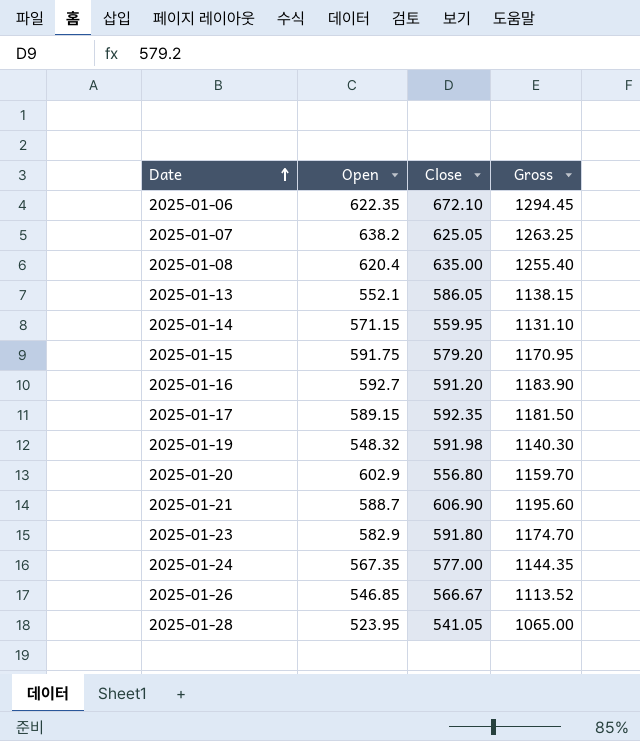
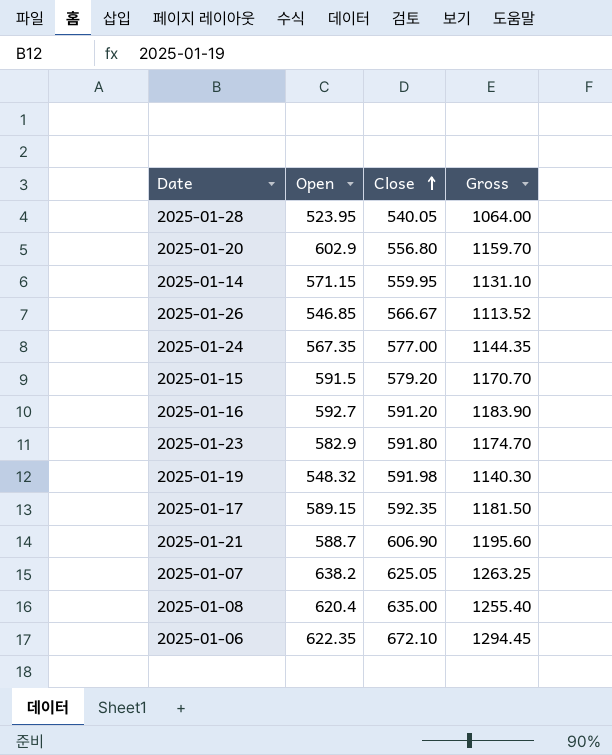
row order: Date ascending -> Close ascending
row 2025-01-13: 552.1 | 586.05 | 1138.15 -> none
2025-01-28 | Close: 541.05 -> 540.05
2025-01-28 | Gross: 1065.00 -> 1064.00
2025-01-15 | Open: 591.75 -> 591.5
2025-01-15 | Gross: 1170.95 -> 1170.70

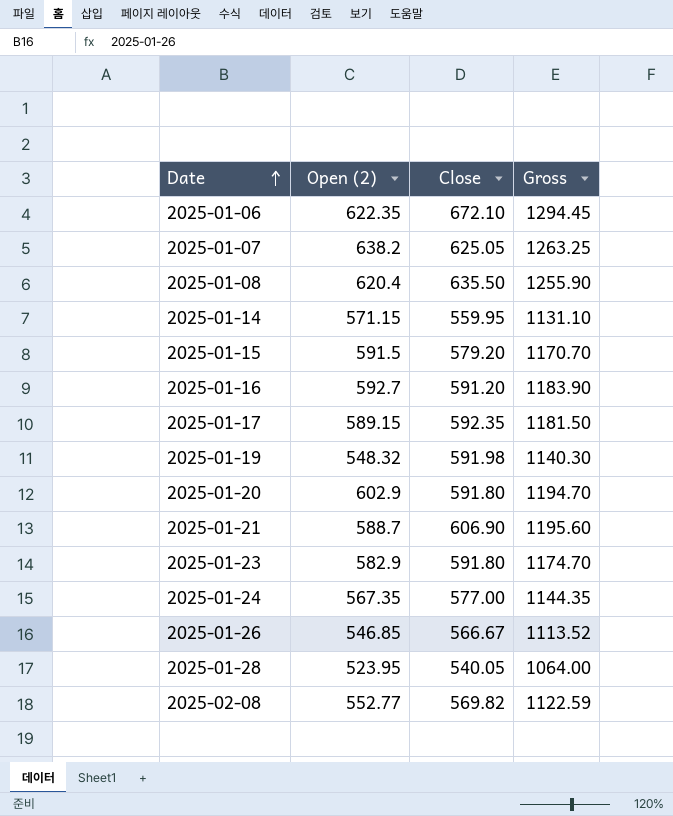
row order: Close ascending -> Date ascending
column name: Open -> Open (2)
2025-01-08 | Close: 635.00 -> 635.50
2025-01-08 | Gross: 1255.40 -> 1255.90
2025-01-20 | Close: 556.80 -> 591.80
2025-01-20 | Gross: 1159.70 -> 1194.70
row 2025-02-08: none -> 552.77 | 569.82 | 1122.59

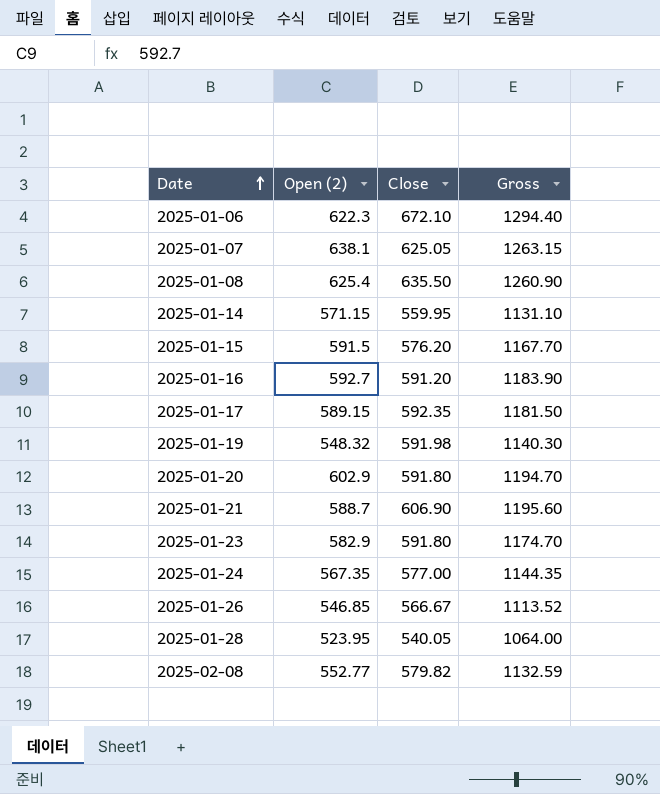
2025-01-06 | Open (2): 622.35 -> 622.3
2025-01-06 | Gross: 1294.45 -> 1294.40
2025-01-07 | Open (2): 638.2 -> 638.1
2025-01-07 | Gross: 1263.25 -> 1263.15
2025-01-08 | Open (2): 620.4 -> 625.4
2025-01-08 | Gross: 1255.90 -> 1260.90
2025-01-15 | Close: 579.20 -> 576.20
2025-01-15 | Gross: 1170.70 -> 1167.70
2025-02-08 | Close: 569.82 -> 579.82
2025-02-08 | Gross: 1122.59 -> 1132.59

